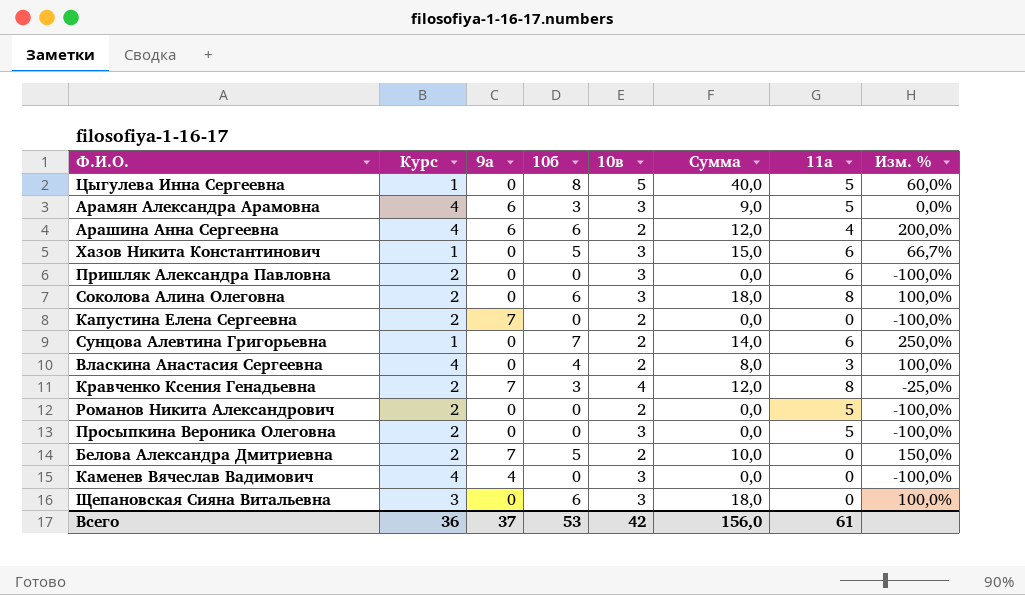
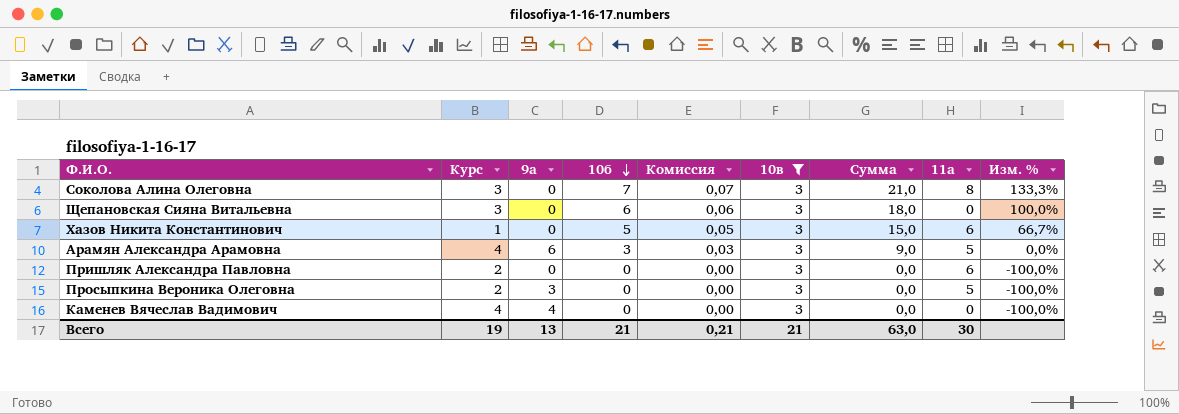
filter: none -> 10в = 3
row order: none -> 10б descending
column Комиссия | formula: none -> [10б] * 0,01
Соколова Алина Олеговна | Курс: 2 -> 3
Соколова Алина Олеговна | 10б: 6 -> 7
Соколова Алина Олеговна | Сумма: 18,0 -> 21,0
Соколова Алина Олеговна | Изм. %: 100,0% -> 133,3%
Просыпкина Вероника Олеговна | 9а: 0 -> 3
Всего | Курс: 36 -> 19
Всего | 9а: 37 -> 13
Всего | 10б: 53 -> 21
Всего | 10в: 42 -> 21
Всего | Сумма: 156,0 -> 63,0
Всего | 11а: 61 -> 30

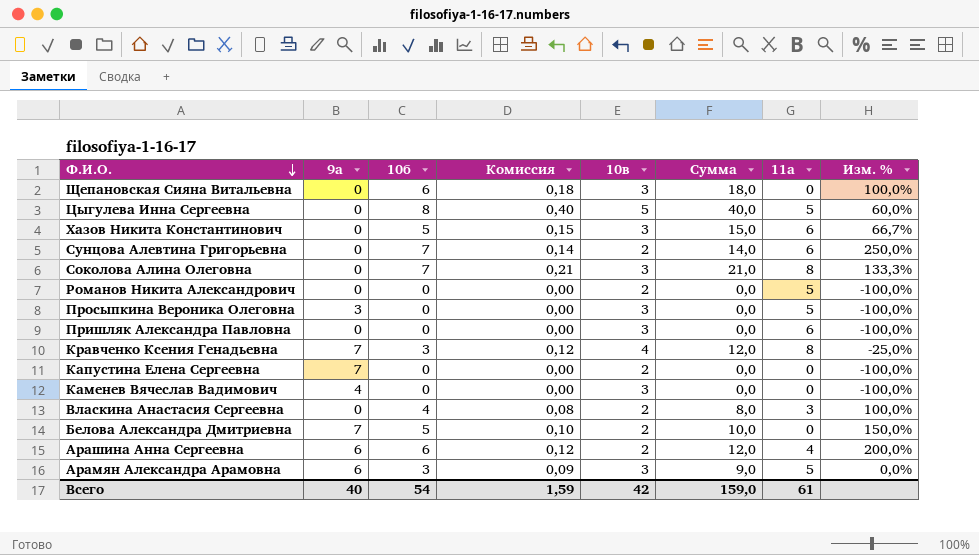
filter: 10в = 3 -> none
row order: 10б descending -> Ф.И.О. descending
column Курс | position: 2 -> none
column Комиссия | formula: [10б] * 0,01 -> [Сумма] * 0,01
Всего | 9а: 13 -> 40
Всего | 10б: 21 -> 54
Всего | Комиссия: 0,21 -> 1,59
Всего | 10в: 21 -> 42
Всего | Сумма: 63,0 -> 159,0
Всего | 11а: 30 -> 61

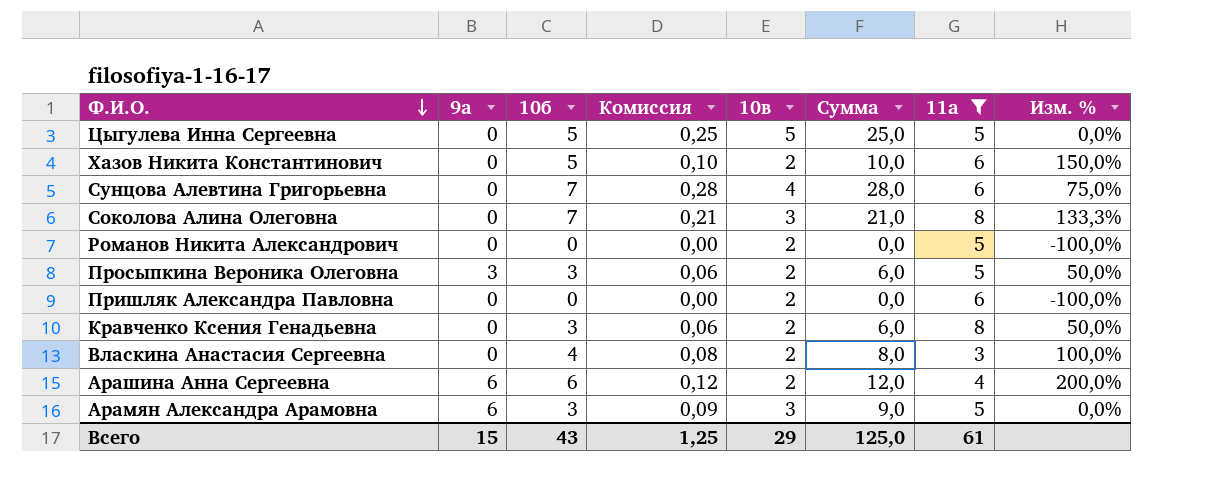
filter: none -> 11а != 0
Цыгулева Инна Сергеевна | 10б: 8 -> 5
Цыгулева Инна Сергеевна | Комиссия: 0,40 -> 0,25
Цыгулева Инна Сергеевна | Сумма: 40,0 -> 25,0
Цыгулева Инна Сергеевна | Изм. %: 60,0% -> 0,0%
Хазов Никита Константинович | Комиссия: 0,15 -> 0,10
Хазов Никита Константинович | 10в: 3 -> 2
Хазов Никита Константинович | Сумма: 15,0 -> 10,0
Хазов Никита Константинович | Изм. %: 66,7% -> 150,0%
Сунцова Алевтина Григорьевна | Комиссия: 0,14 -> 0,28
Сунцова Алевтина Григорьевна | 10в: 2 -> 4
Сунцова Алевтина Григорьевна | Сумма: 14,0 -> 28,0
Сунцова Алевтина Григорьевна | Изм. %: 250,0% -> 75,0%
Просыпкина Вероника Олеговна | 10б: 0 -> 3
Просыпкина Вероника Олеговна | Комиссия: 0,00 -> 0,06
Просыпкина Вероника Олеговна | 10в: 3 -> 2
Просыпкина Вероника Олеговна | Сумма: 0,0 -> 6,0
Просыпкина Вероника Олеговна | Изм. %: -100,0% -> 50,0%
Пришляк Александра Павловна | 10в: 3 -> 2
Кравченко Ксения Генадьевна | 9а: 7 -> 0
Кравченко Ксения Генадьевна | Комиссия: 0,12 -> 0,06
Кравченко Ксения Генадьевна | 10в: 4 -> 2
Кравченко Ксения Генадьевна | Сумма: 12,0 -> 6,0
Кравченко Ксения Генадьевна | Изм. %: -25,0% -> 50,0%
Всего | 9а: 40 -> 15
Всего | 10б: 54 -> 43
Всего | Комиссия: 1,59 -> 1,25
Всего | 10в: 42 -> 29
Всего | Сумма: 159,0 -> 125,0

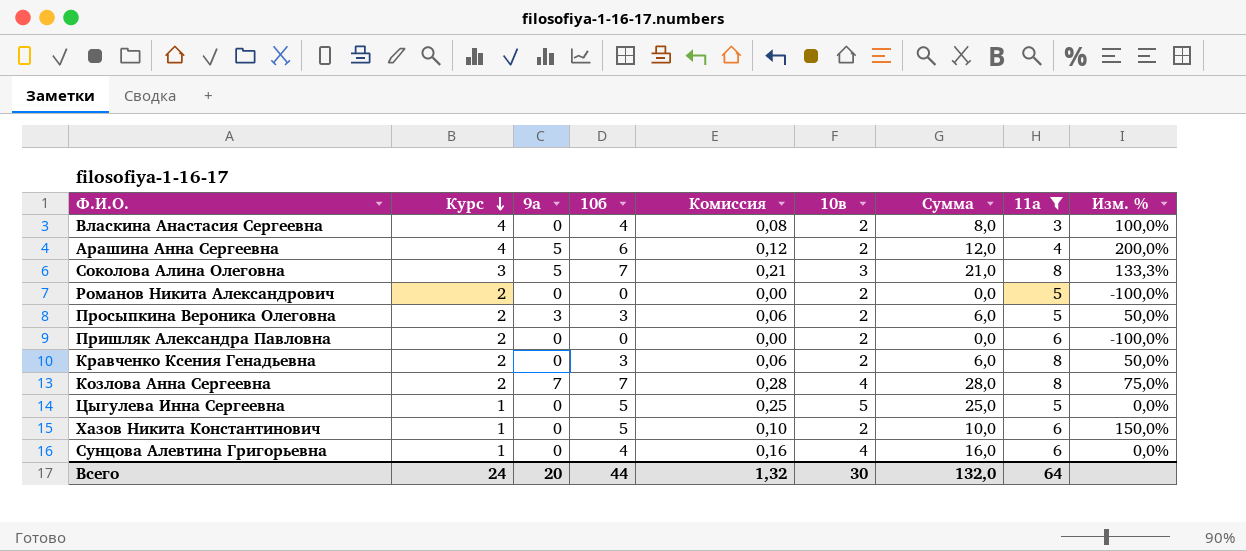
row order: Ф.И.О. descending -> Курс descending
column Курс | position: none -> 2
row Арамян Александра Арамовна: 6 | 3 | 0,09 | 3 | 9,0 | 5 | 0,0% -> none
Арашина Анна Сергеевна | 9а: 6 -> 5
Соколова Алина Олеговна | 9а: 0 -> 5
row Козлова Анна Сергеевна: none -> 2 | 7 | 7 | 0,28 | 4 | 28,0 | 8 | 75,0%
Сунцова Алевтина Григорьевна | 10б: 7 -> 4
Сунцова Алевтина Григорьевна | Комиссия: 0,28 -> 0,16
Сунцова Алевтина Григорьевна | Сумма: 28,0 -> 16,0
Сунцова Алевтина Григорьевна | Изм. %: 75,0% -> 0,0%
Всего | 9а: 15 -> 20
Всего | 10б: 43 -> 44
Всего | Комиссия: 1,25 -> 1,32
Всего | 10в: 29 -> 30
Всего | Сумма: 125,0 -> 132,0
Всего | 11а: 61 -> 64

